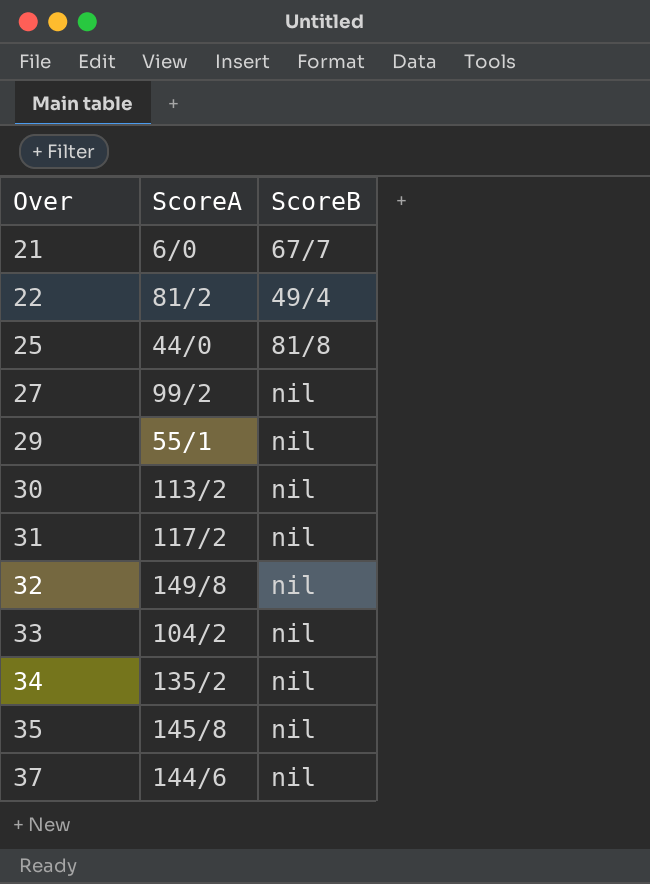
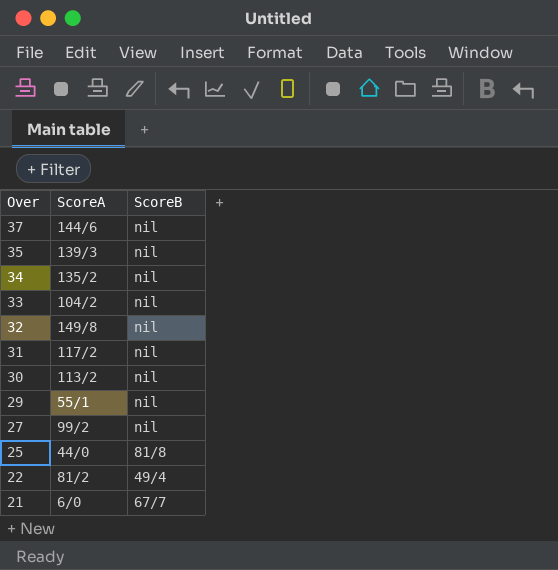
row order: Over ascending -> Over descending
35 | ScoreA: 145/8 -> 139/3

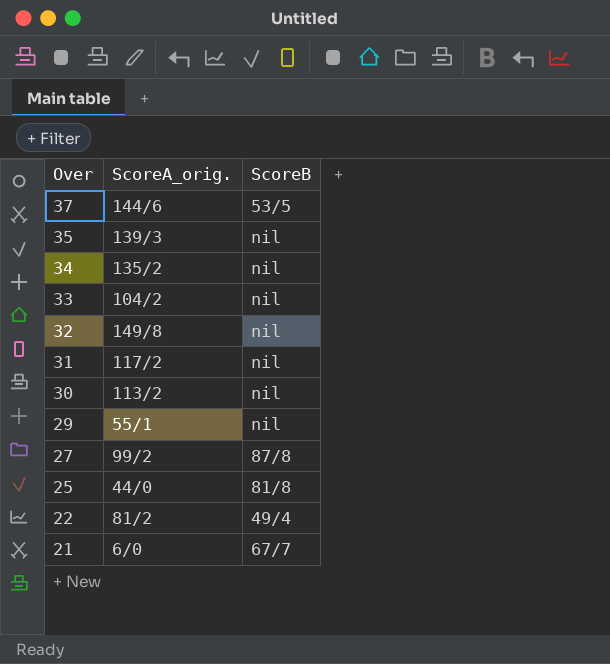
column name: ScoreA -> ScoreA_orig.
37 | ScoreB: nil -> 53/5
27 | ScoreB: nil -> 87/8

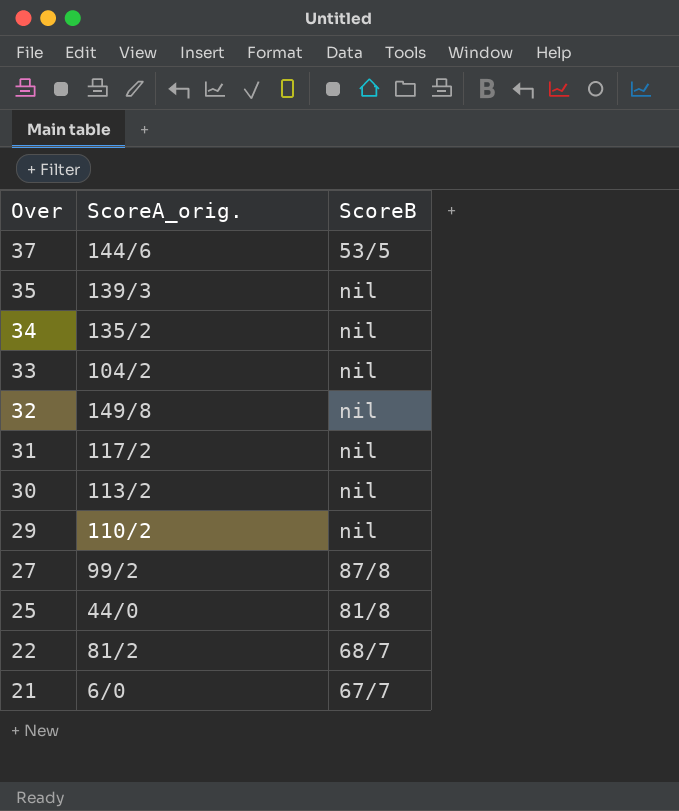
29 | ScoreA_orig.: 55/1 -> 110/2
22 | ScoreB: 49/4 -> 68/7

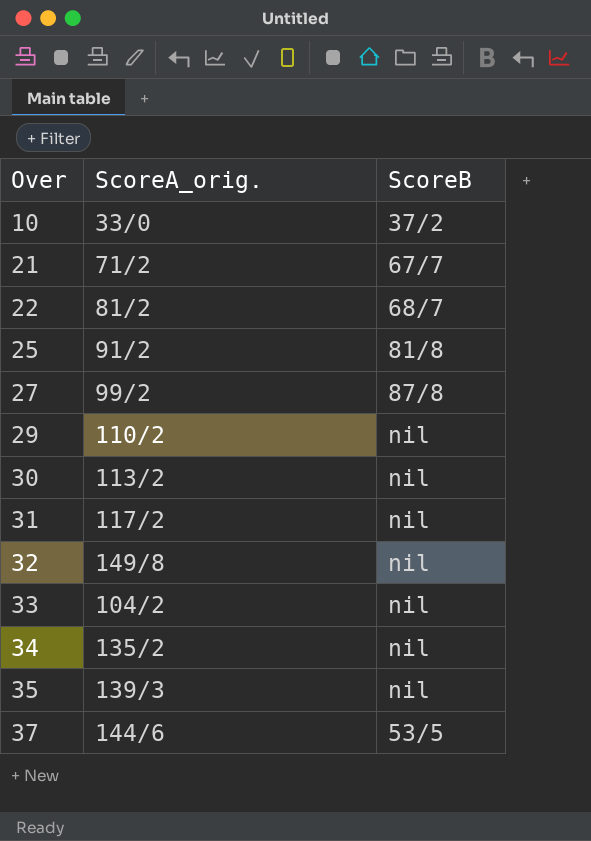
row order: Over descending -> Over ascending
row 10: none -> 33/0 | 37/2
21 | ScoreA_orig.: 6/0 -> 71/2
25 | ScoreA_orig.: 44/0 -> 91/2

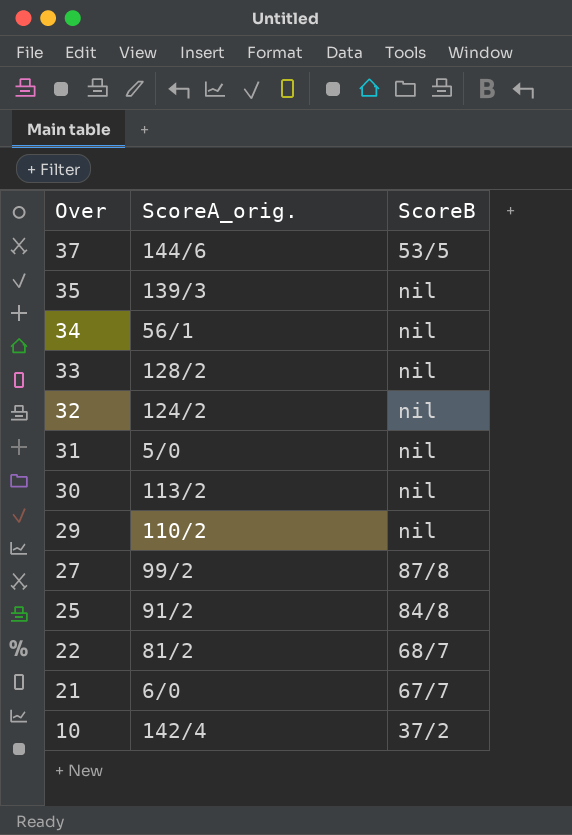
row order: Over ascending -> Over descending
34 | ScoreA_orig.: 135/2 -> 56/1
33 | ScoreA_orig.: 104/2 -> 128/2
32 | ScoreA_orig.: 149/8 -> 124/2
31 | ScoreA_orig.: 117/2 -> 5/0
25 | ScoreB: 81/8 -> 84/8
21 | ScoreA_orig.: 71/2 -> 6/0
10 | ScoreA_orig.: 33/0 -> 142/4

